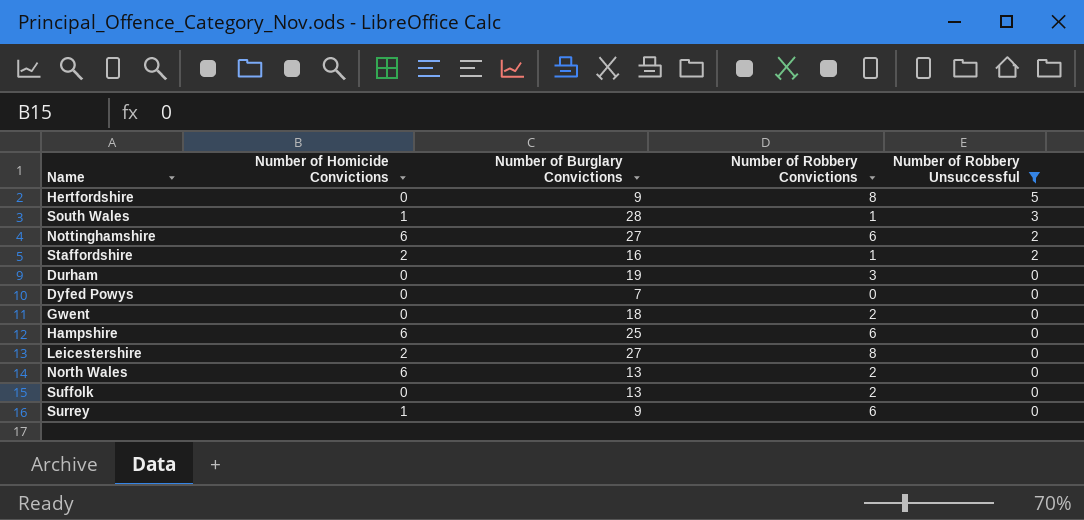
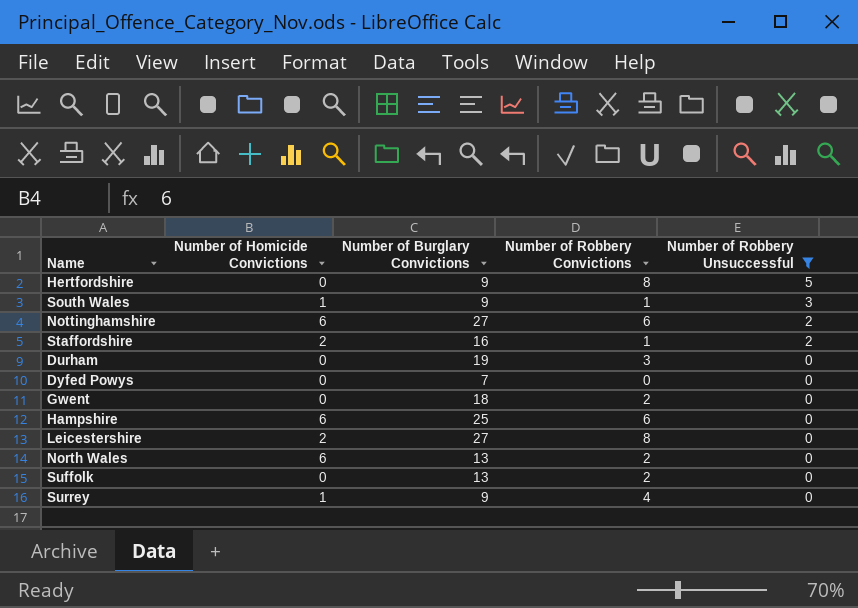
South Wales | Number of Burglary Convictions: 28 -> 9
Surrey | Number of Robbery Convictions: 6 -> 4

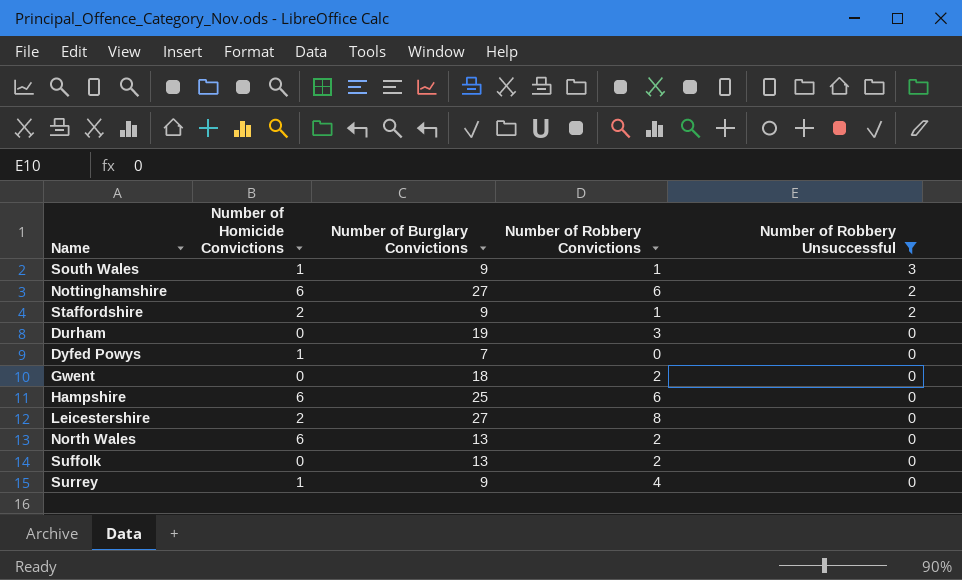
row Hertfordshire: 0 | 9 | 8 | 5 -> none
Staffordshire | Number of Burglary Convictions: 16 -> 9
Dyfed Powys | Number of Homicide Convictions: 0 -> 1

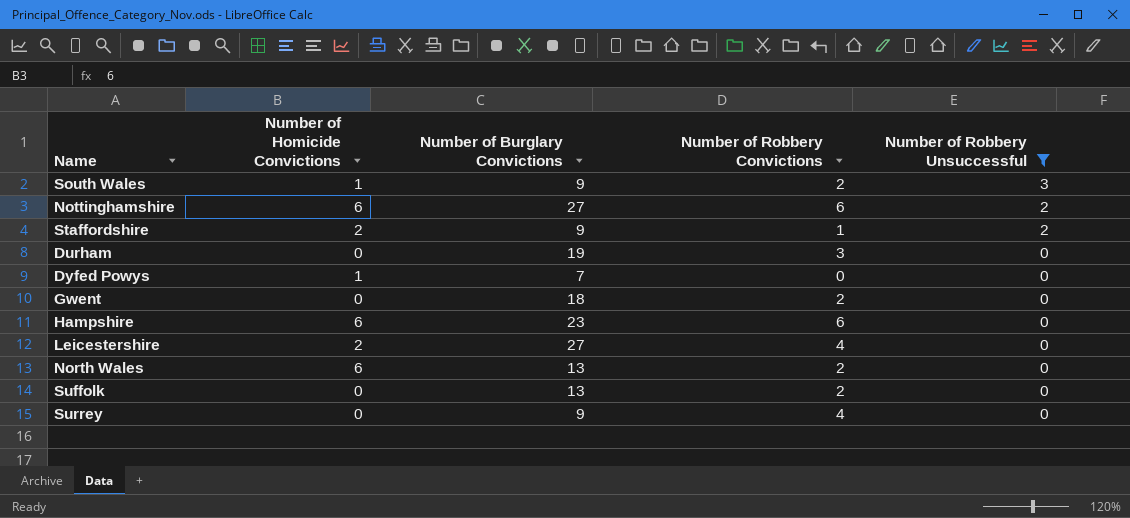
South Wales | Number of Robbery Convictions: 1 -> 2
Hampshire | Number of Burglary Convictions: 25 -> 23
Leicestershire | Number of Robbery Convictions: 8 -> 4
Surrey | Number of Homicide Convictions: 1 -> 0

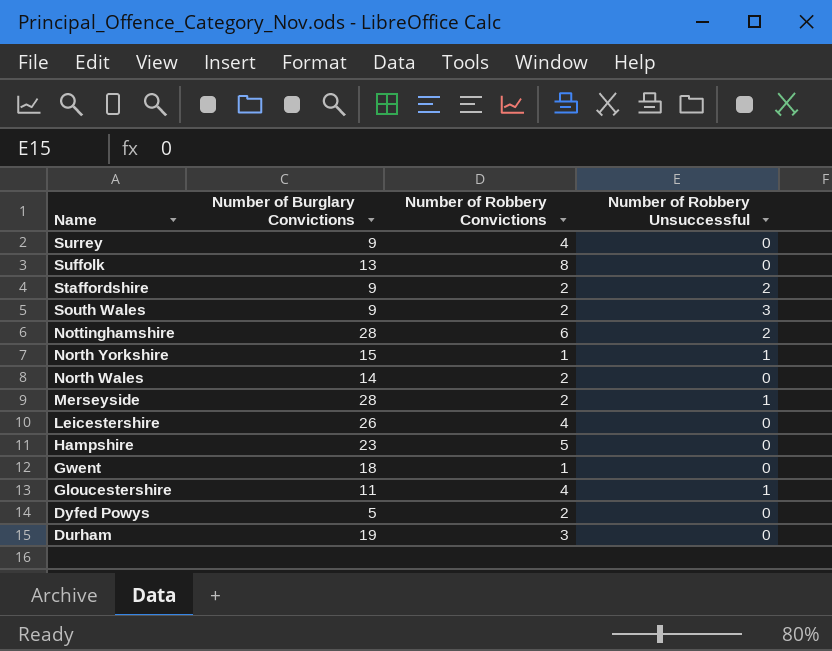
filter: Number of Robbery Unsuccessful != 1 -> none
row order: Number of Robbery Unsuccessful descending -> Name descending
column Number of Homicide Convictions | position: 2 -> none
Suffolk | Number of Robbery Convictions: 2 -> 8
Staffordshire | Number of Robbery Convictions: 1 -> 2
Nottinghamshire | Number of Burglary Convictions: 27 -> 28
North Wales | Number of Burglary Convictions: 13 -> 14
Leicestershire | Number of Burglary Convictions: 27 -> 26
Hampshire | Number of Robbery Convictions: 6 -> 5
Gwent | Number of Robbery Convictions: 2 -> 1
Dyfed Powys | Number of Burglary Convictions: 7 -> 5
Dyfed Powys | Number of Robbery Convictions: 0 -> 2

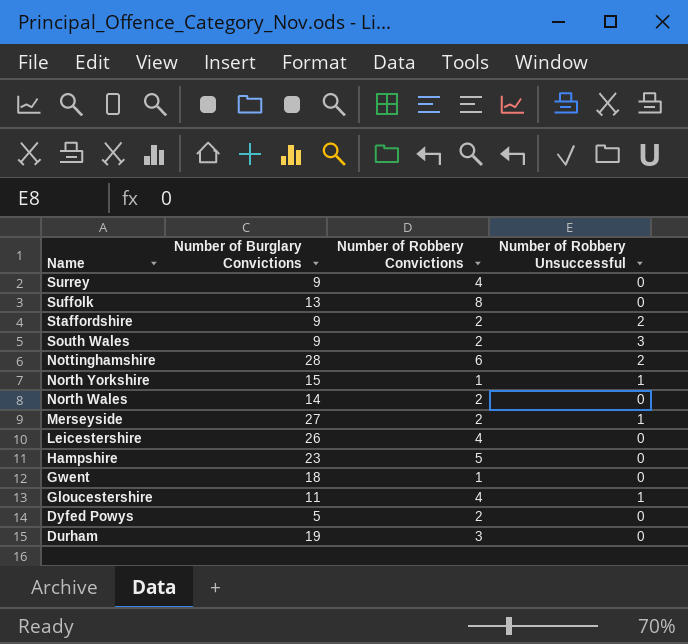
Merseyside | Number of Burglary Convictions: 28 -> 27

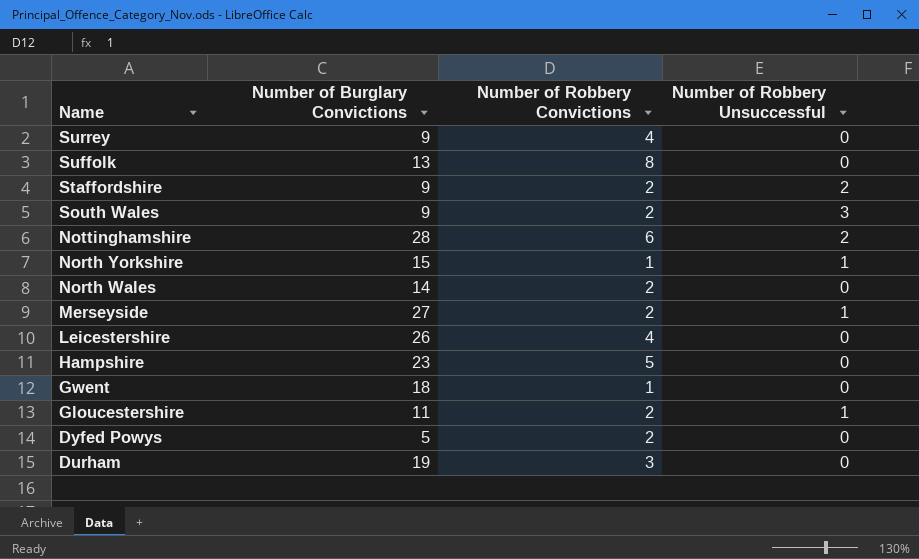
Gloucestershire | Number of Robbery Convictions: 4 -> 2

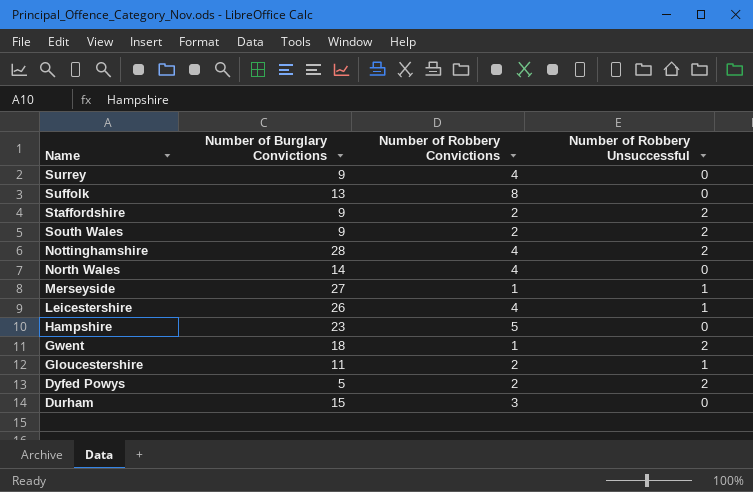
row North Yorkshire: 15 | 1 | 1 -> none
South Wales | Number of Robbery Unsuccessful: 3 -> 2
Nottinghamshire | Number of Robbery Convictions: 6 -> 4
North Wales | Number of Robbery Convictions: 2 -> 4
Merseyside | Number of Robbery Convictions: 2 -> 1
Leicestershire | Number of Robbery Unsuccessful: 0 -> 1
Gwent | Number of Robbery Unsuccessful: 0 -> 2
Dyfed Powys | Number of Robbery Unsuccessful: 0 -> 2
Durham | Number of Burglary Convictions: 19 -> 15

